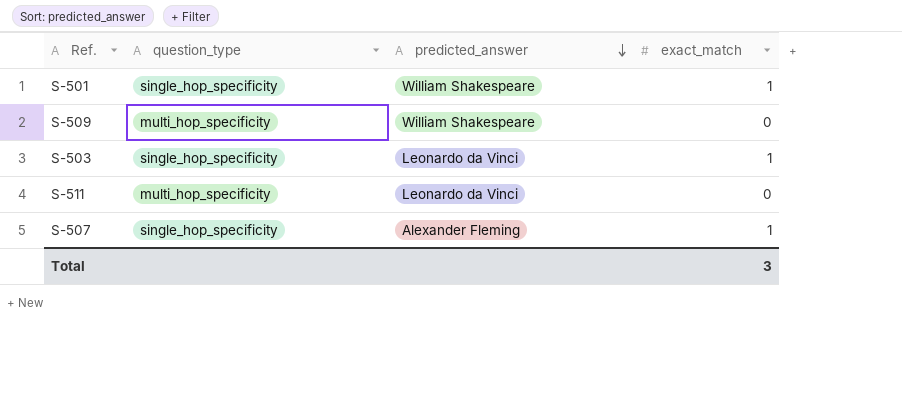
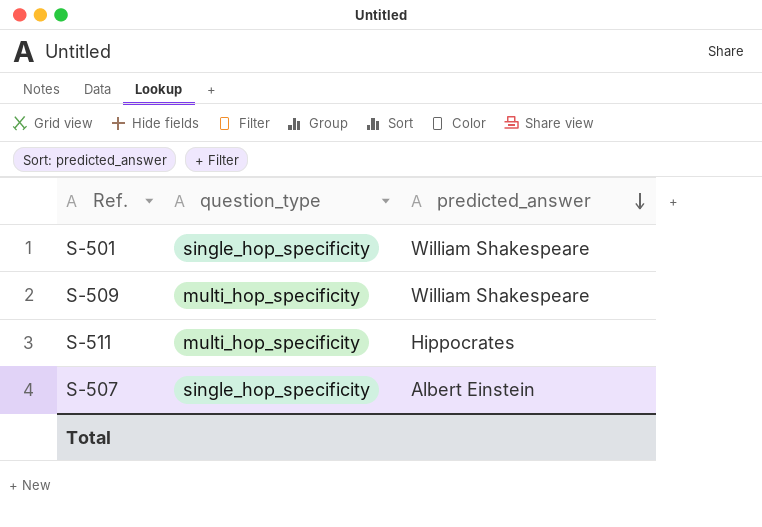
column exact_match | position: 4 -> none
row S-503: single_hop_specificity | Leonardo da Vinci | 1 -> none
S-511 | predicted_answer: Leonardo da Vinci -> Hippocrates
S-507 | predicted_answer: Alexander Fleming -> Albert Einstein

